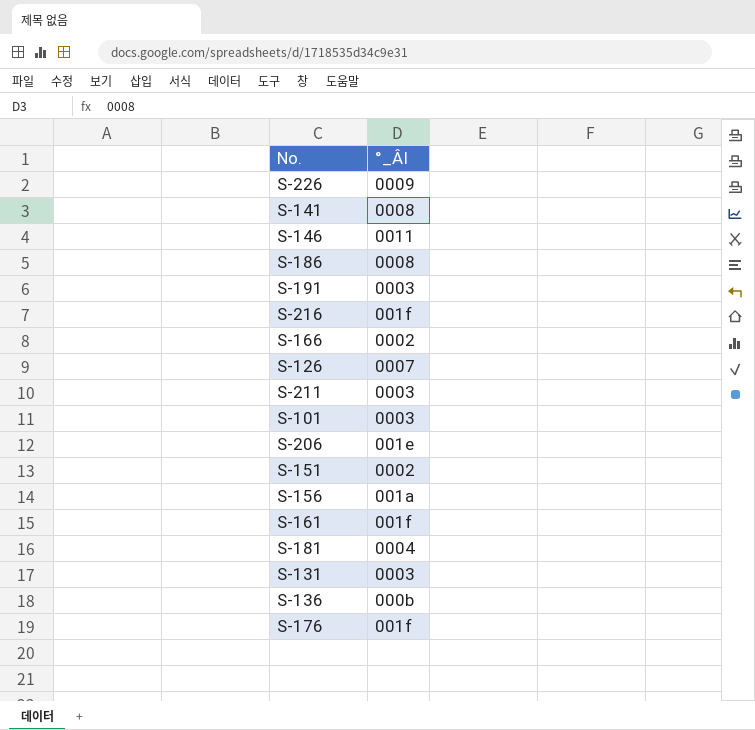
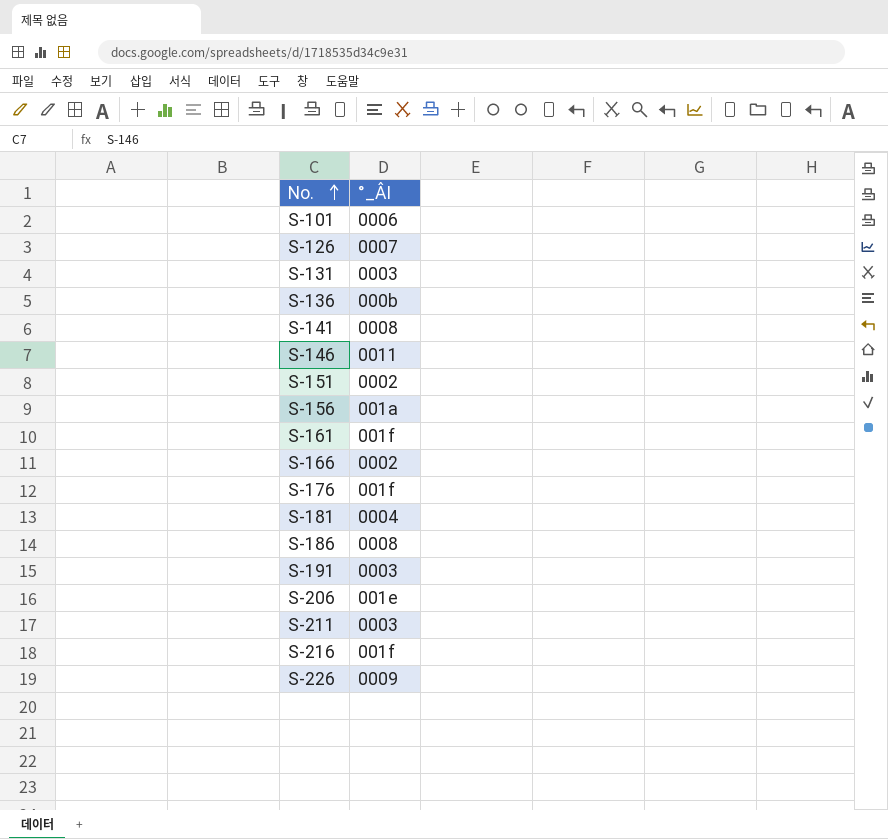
row order: none -> No. ascending
S-101 | °_ÂI: 0003 -> 0006

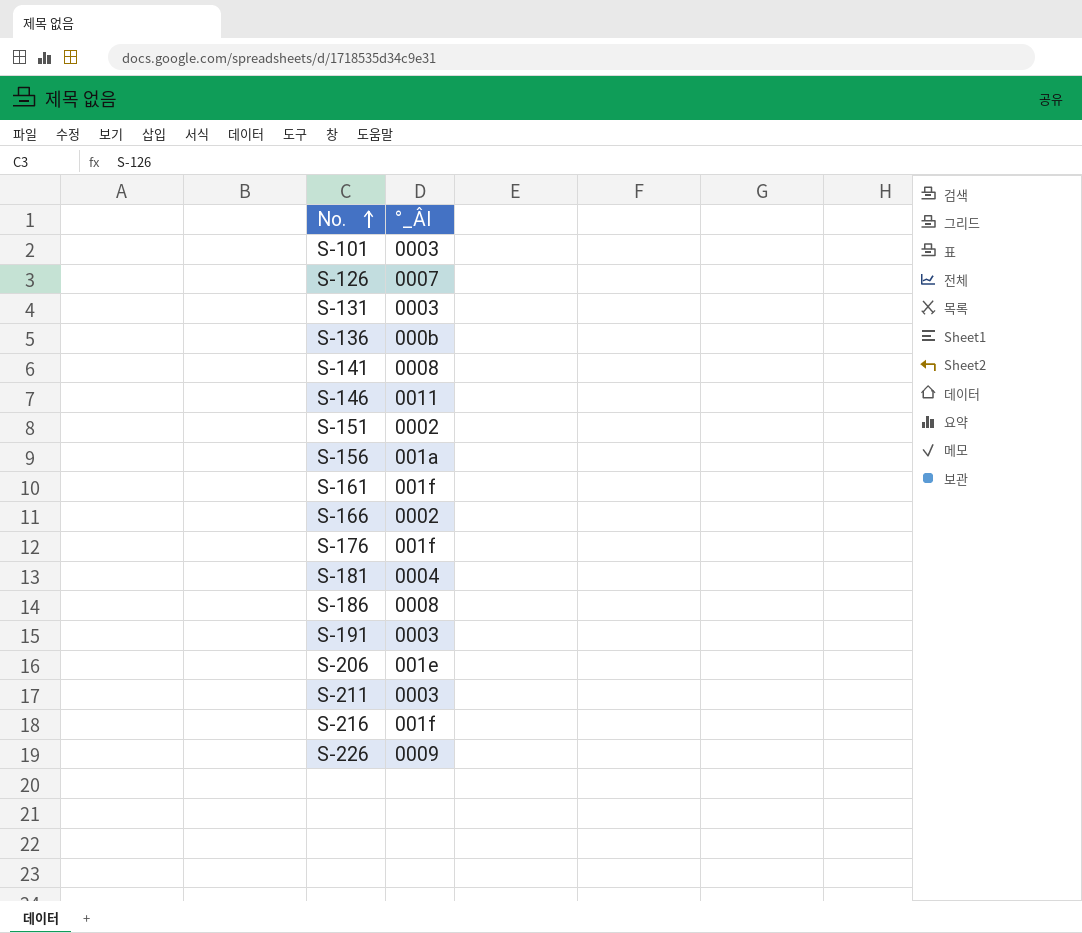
S-101 | °_ÂI: 0006 -> 0003

